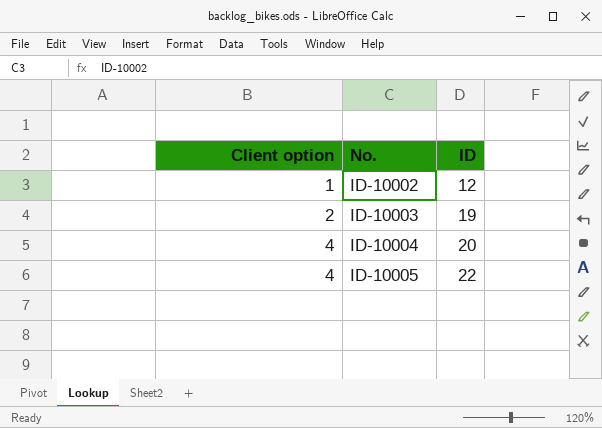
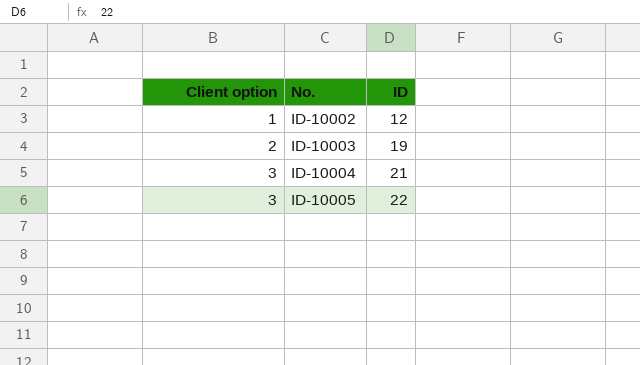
ID-10004 | Client option: 4 -> 3
ID-10004 | ID: 20 -> 21
ID-10005 | Client option: 4 -> 3

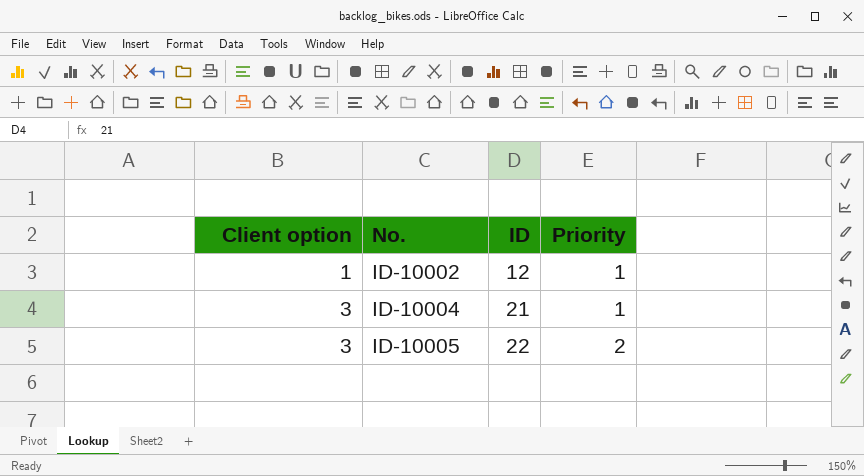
column Priority | position: none -> 4
row ID-10003: 2 | 19 -> none

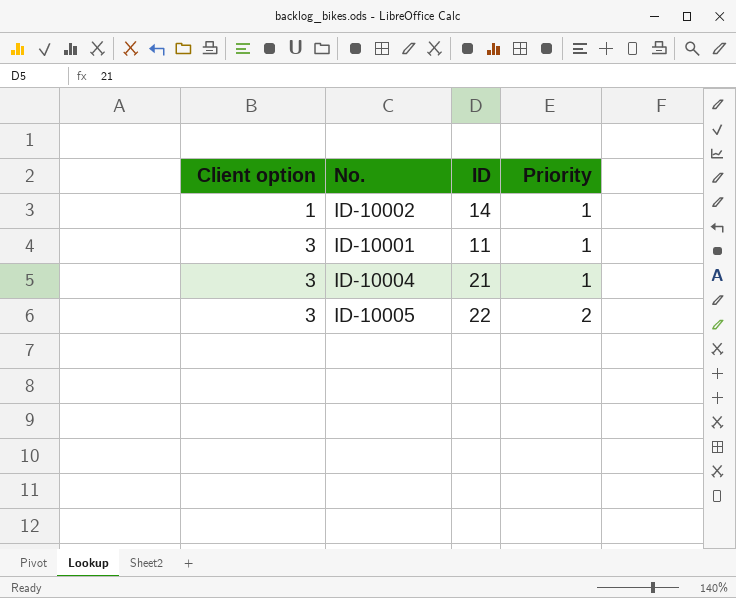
ID-10002 | ID: 12 -> 14
row ID-10001: none -> 3 | 11 | 1

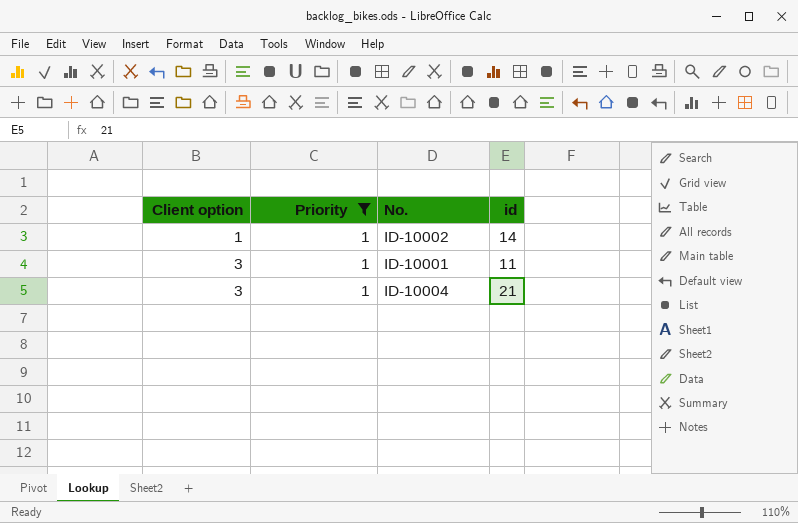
filter: none -> Priority = 1
column Priority | position: 4 -> 2
column name: ID -> id

